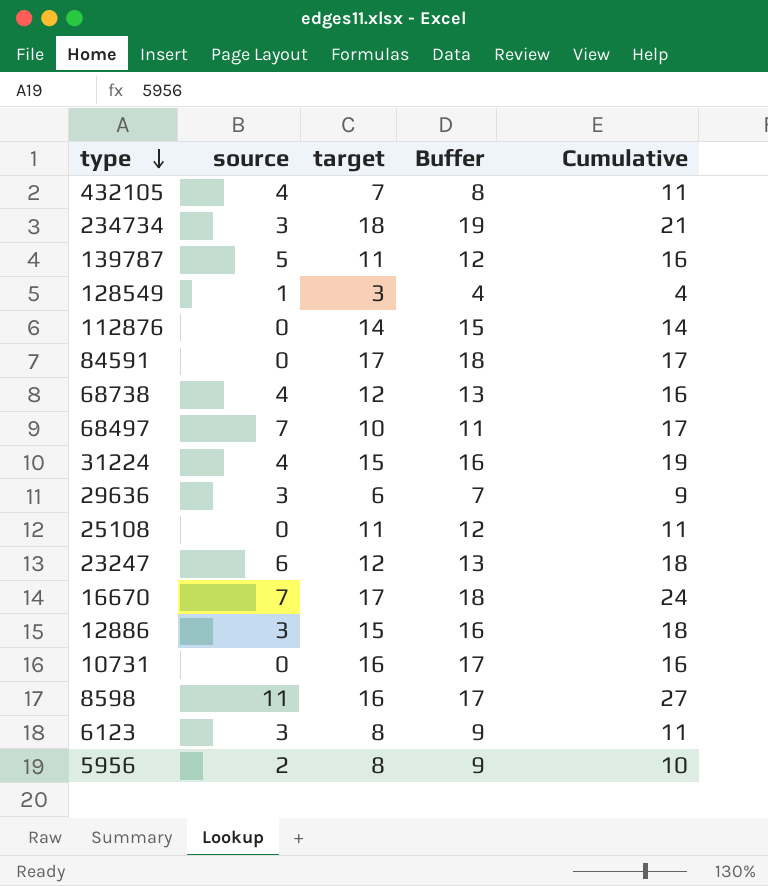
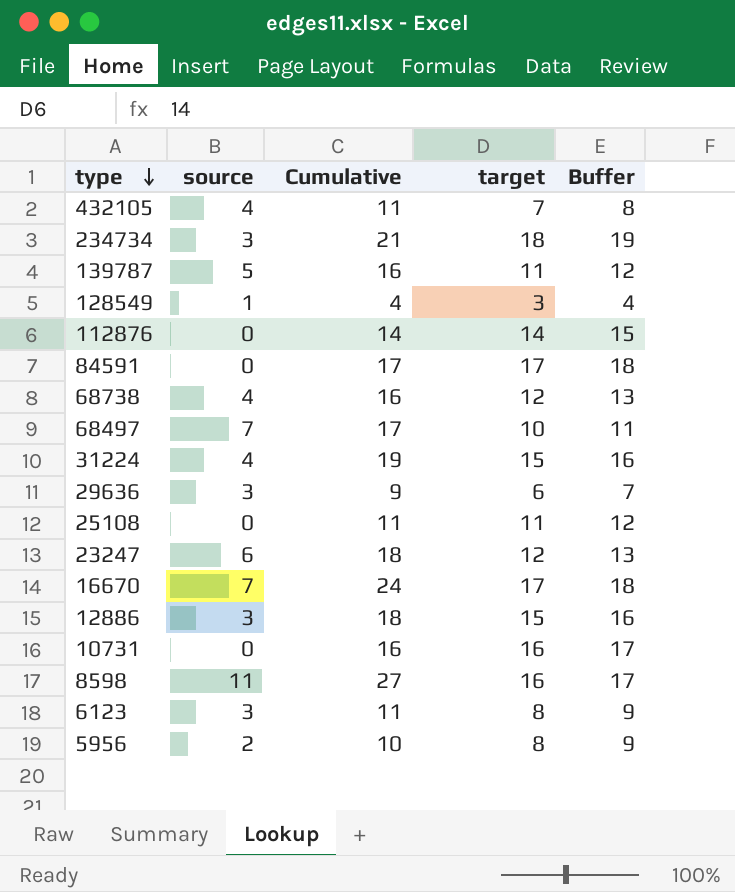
column Cumulative | position: 5 -> 3

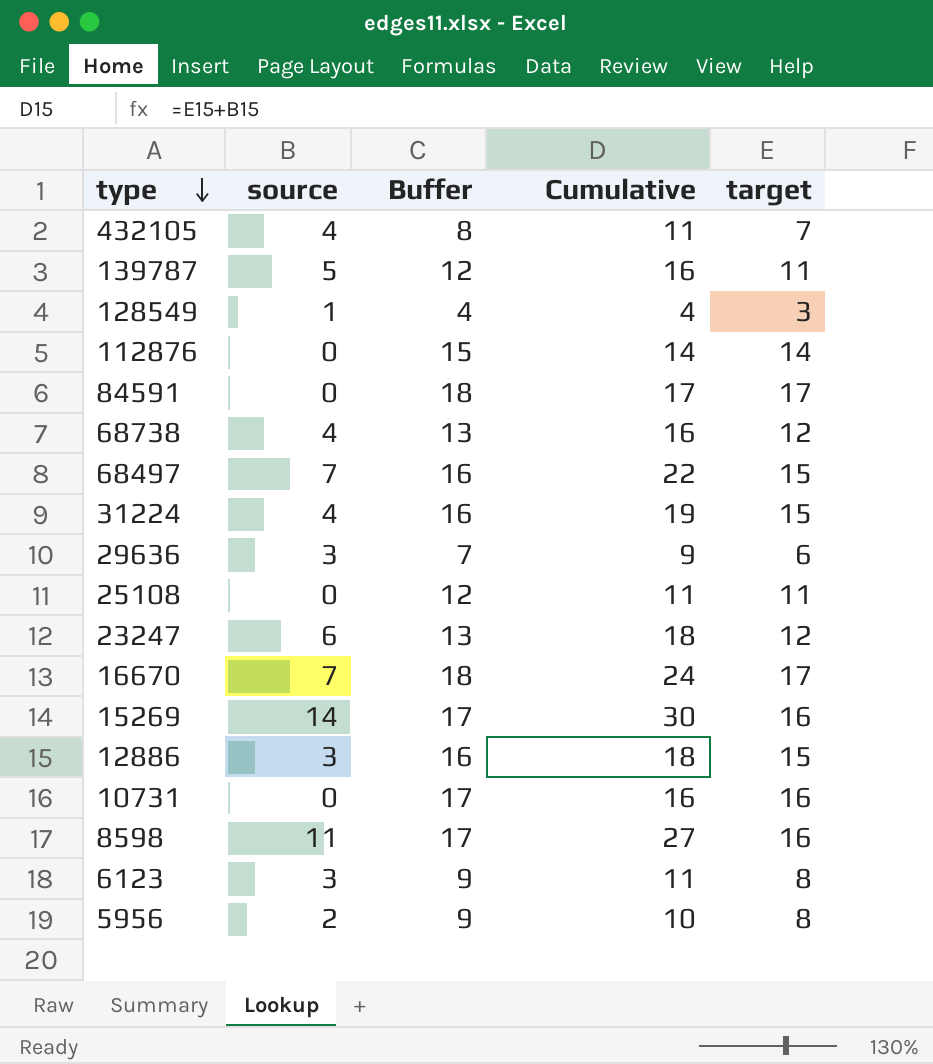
column Buffer | position: 5 -> 3
row 234734: 3 | 21 | 18 | 19 -> none
68497 | Buffer: 11 -> 16
68497 | Cumulative: 17 -> 22
68497 | target: 10 -> 15
row 15269: none -> 14 | 17 | 30 | 16

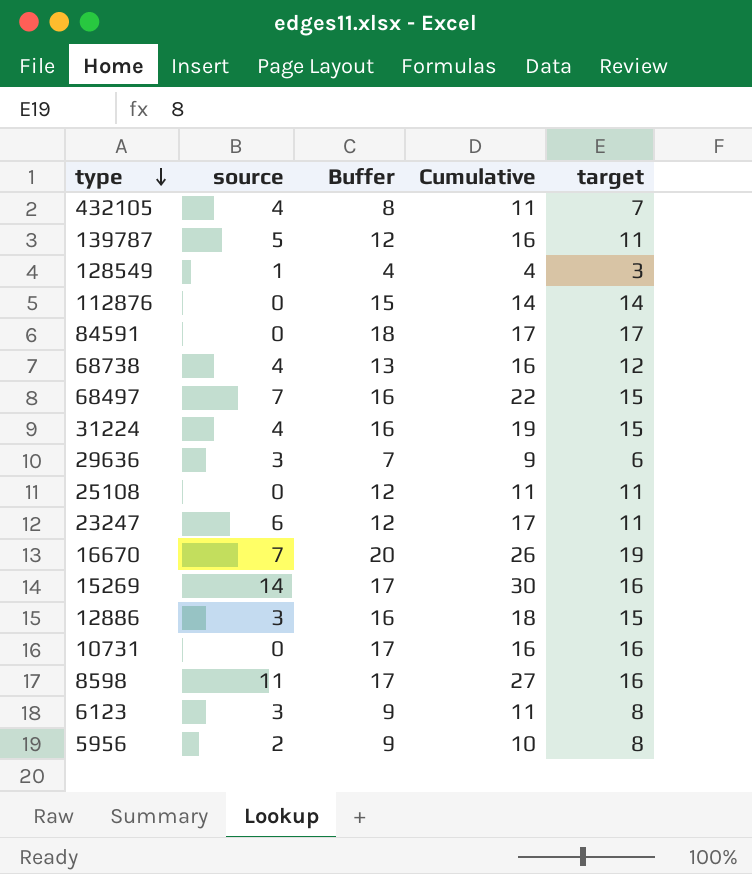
23247 | Buffer: 13 -> 12
23247 | Cumulative: 18 -> 17
23247 | target: 12 -> 11
16670 | Buffer: 18 -> 20
16670 | Cumulative: 24 -> 26
16670 | target: 17 -> 19

